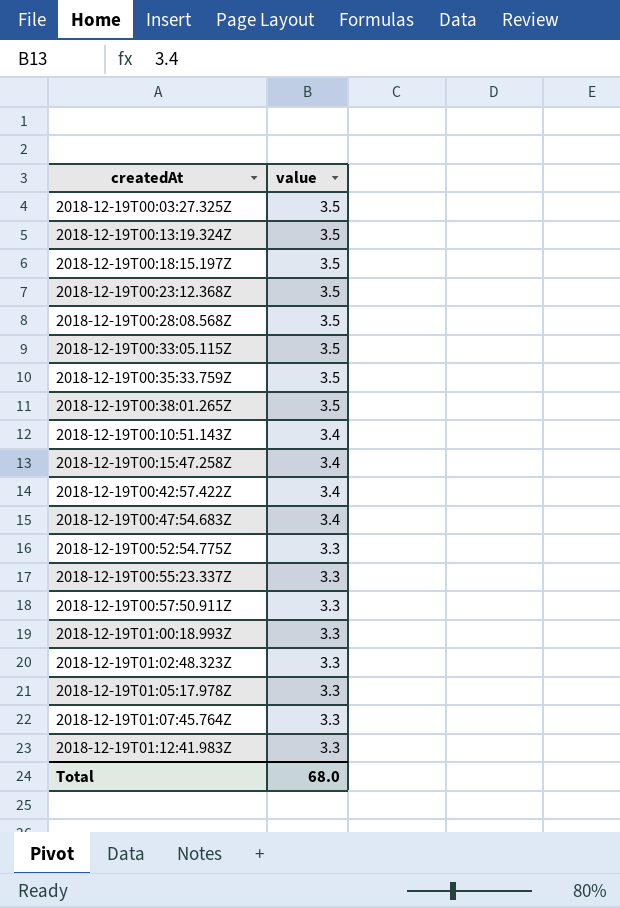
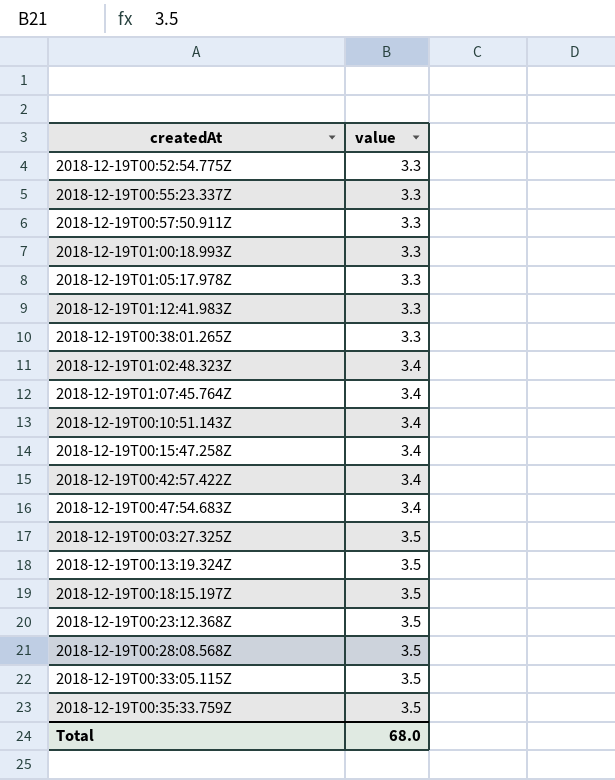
row order: value descending -> value ascending
2018-12-19T00:38:01.265Z | value: 3.5 -> 3.3
2018-12-19T01:02:48.323Z | value: 3.3 -> 3.4
2018-12-19T01:07:45.764Z | value: 3.3 -> 3.4

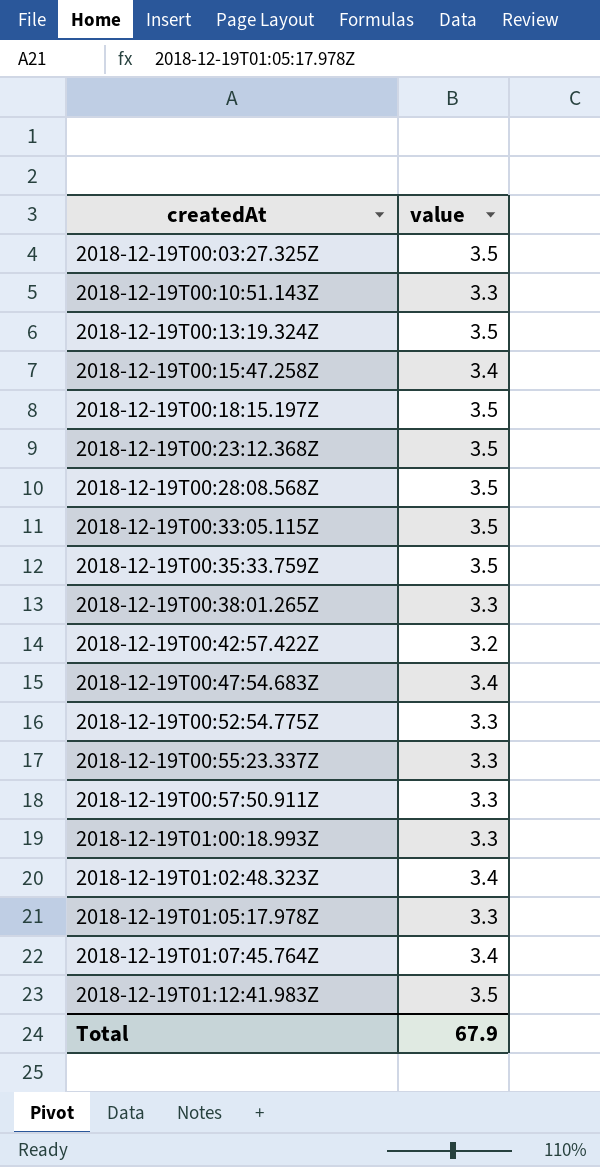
row order: value ascending -> createdAt ascending
2018-12-19T00:10:51.143Z | value: 3.4 -> 3.3
2018-12-19T00:42:57.422Z | value: 3.4 -> 3.2
2018-12-19T01:12:41.983Z | value: 3.3 -> 3.5
Total | value: 68.0 -> 67.9

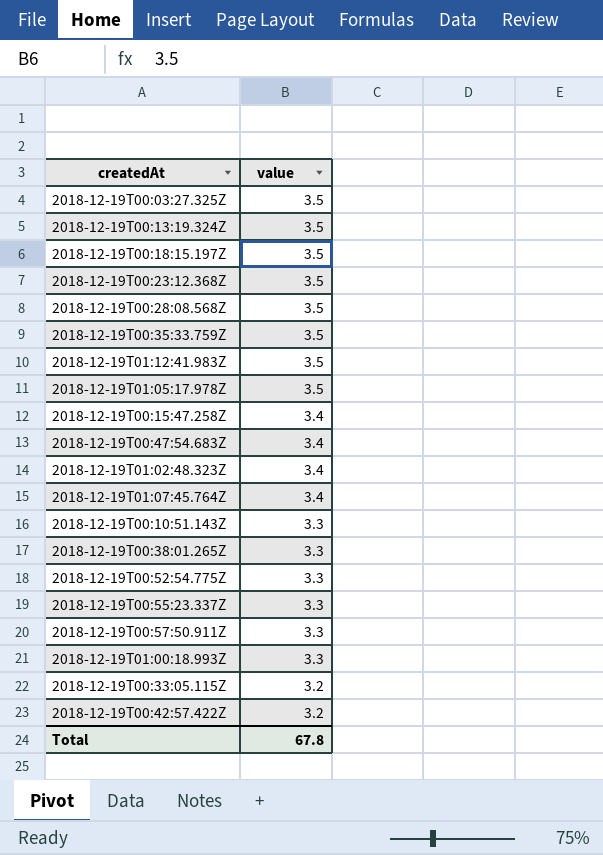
row order: createdAt ascending -> value descending
2018-12-19T01:05:17.978Z | value: 3.3 -> 3.5
2018-12-19T00:33:05.115Z | value: 3.5 -> 3.2
Total | value: 67.9 -> 67.8

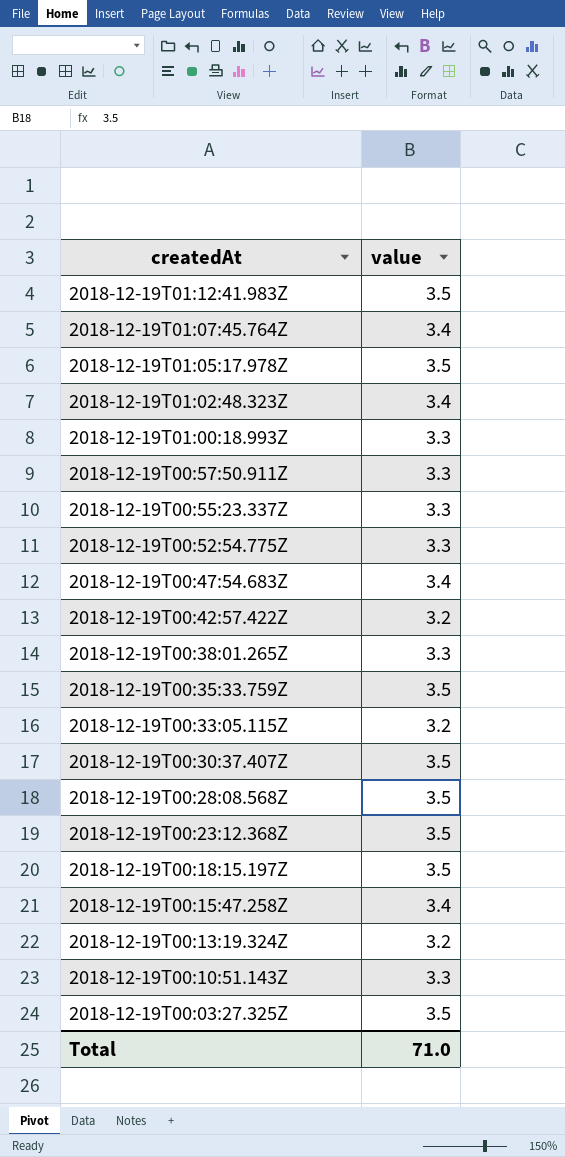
row order: value descending -> createdAt descending
row 2018-12-19T00:30:37.407Z: none -> 3.5
2018-12-19T00:13:19.324Z | value: 3.5 -> 3.2
Total | value: 67.8 -> 71.0

